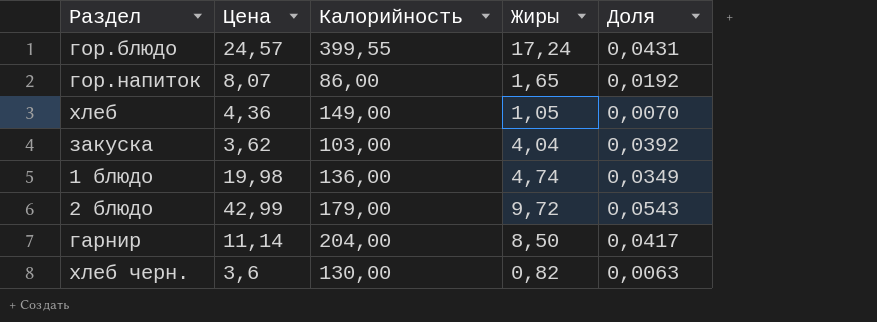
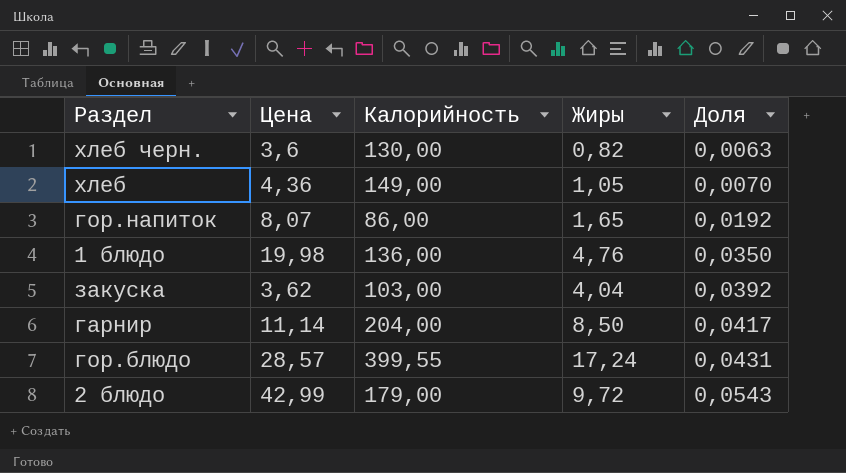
row order: none -> Доля ascending
1 блюдо | Жиры: 4,74 -> 4,76
1 блюдо | Доля: 0,0349 -> 0,0350
гор.блюдо | Цена: 24,57 -> 28,57

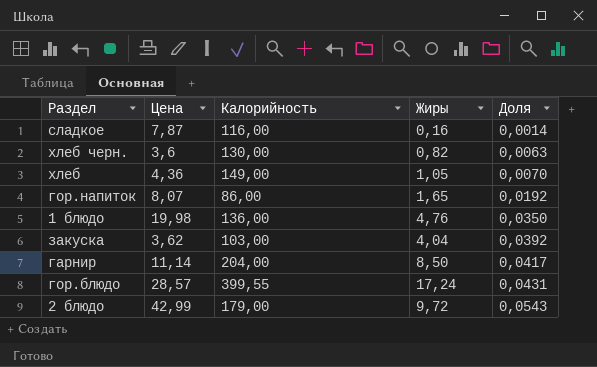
row сладкое: none -> 7,87 | 116,00 | 0,16 | 0,0014

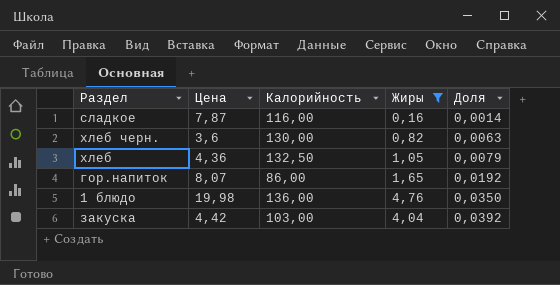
filter: none -> Жиры <= 4,76
хлеб | Калорийность: 149,00 -> 132,50
хлеб | Доля: 0,0070 -> 0,0079
закуска | Цена: 3,62 -> 4,42

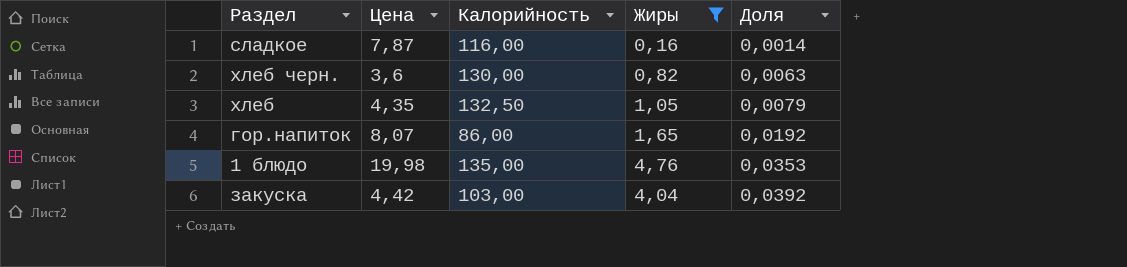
хлеб | Цена: 4,36 -> 4,35
1 блюдо | Калорийность: 136,00 -> 135,00
1 блюдо | Доля: 0,0350 -> 0,0353

